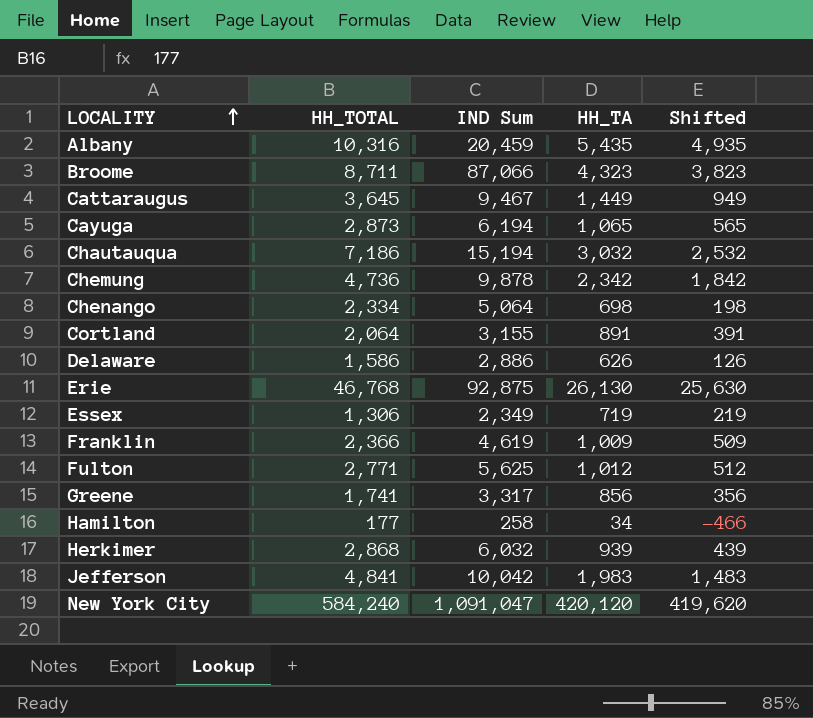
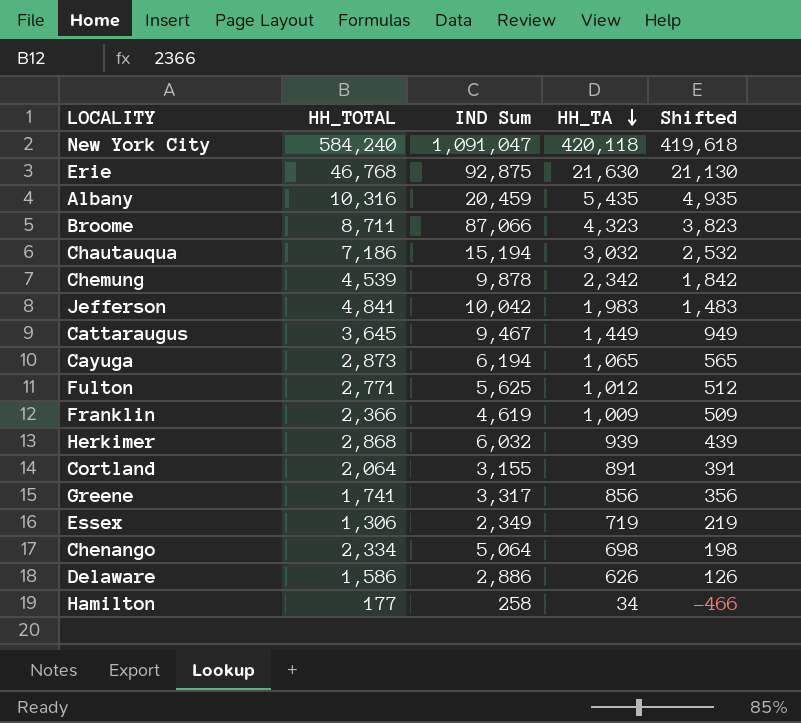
row order: LOCALITY ascending -> HH_TA descending
New York City | HH_TA: 420,120 -> 420,118
New York City | Shifted: 419,620 -> 419,618
Erie | HH_TA: 26,130 -> 21,630
Erie | Shifted: 25,630 -> 21,130
Chemung | HH_TOTAL: 4,736 -> 4,539

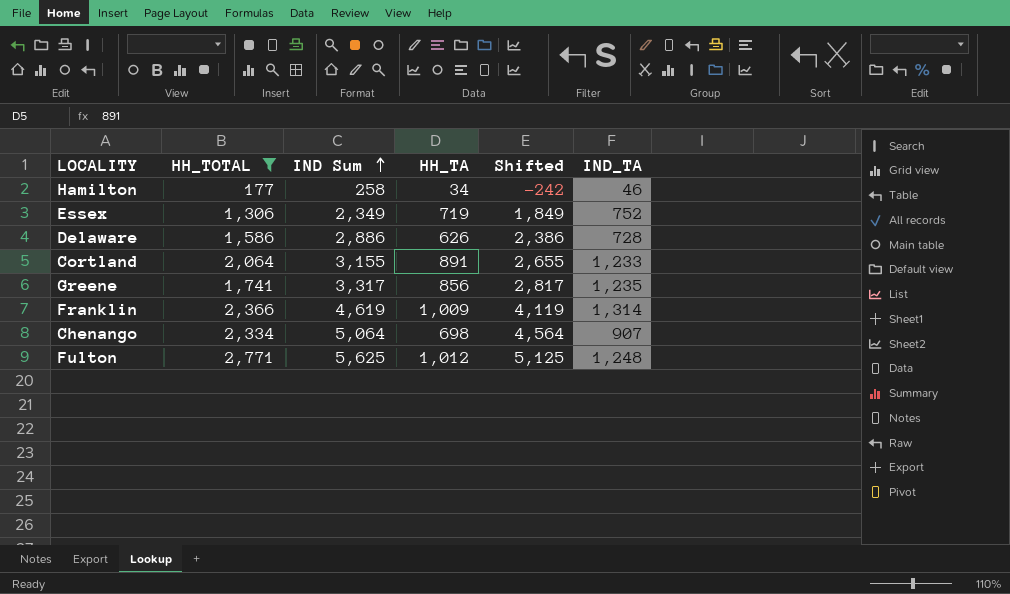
filter: none -> HH_TOTAL <= 2,771
row order: HH_TA descending -> IND Sum ascending
column Shifted | formula: [HH_TA] - 500 -> [IND Sum] - 500
column IND_TA | position: none -> 6

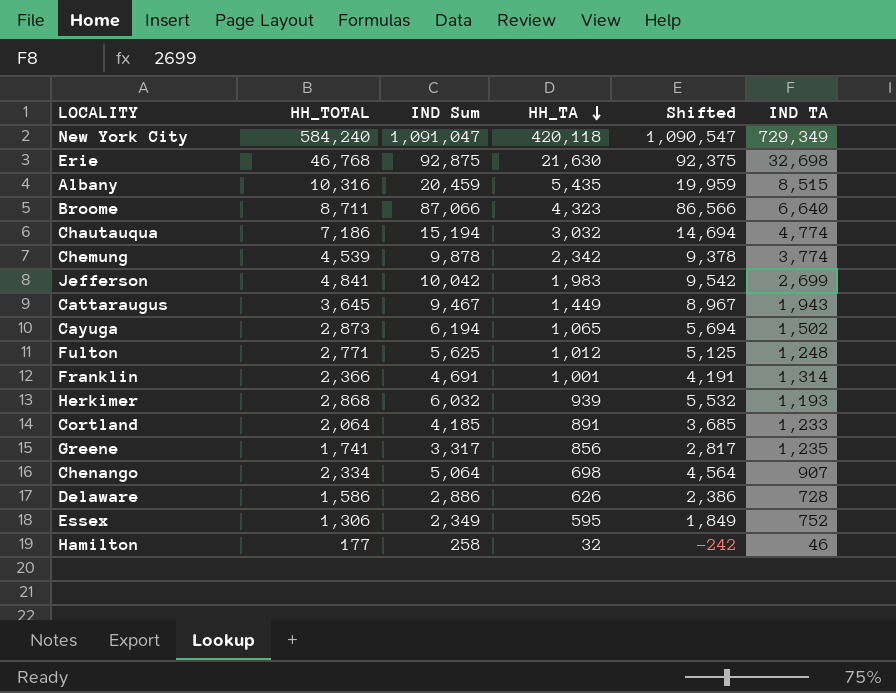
filter: HH_TOTAL <= 2,771 -> none
row order: IND Sum ascending -> HH_TA descending
column name: IND_TA -> IND TA
Franklin | IND Sum: 4,619 -> 4,691
Franklin | HH_TA: 1,009 -> 1,001
Franklin | Shifted: 4,119 -> 4,191
Cortland | IND Sum: 3,155 -> 4,185
Cortland | Shifted: 2,655 -> 3,685
Essex | HH_TA: 719 -> 595
Hamilton | HH_TA: 34 -> 32

